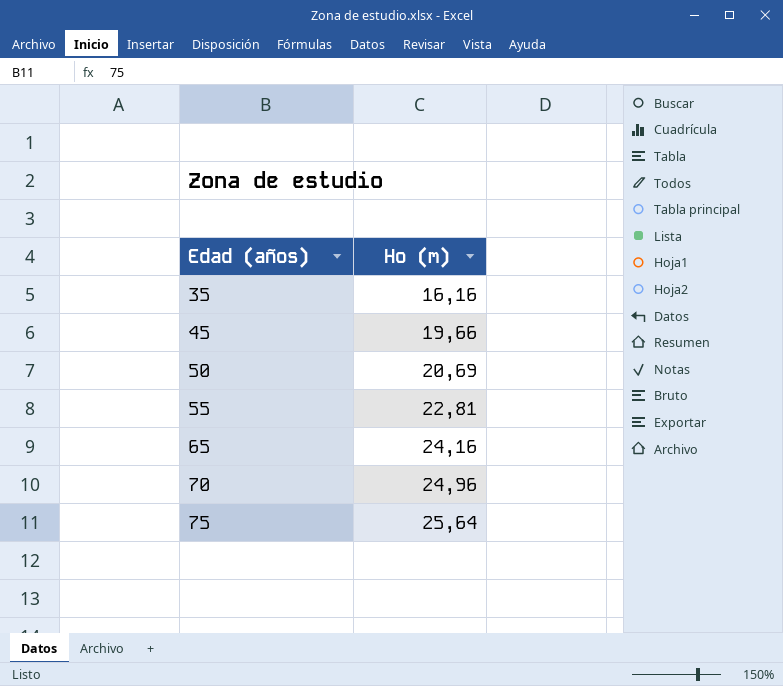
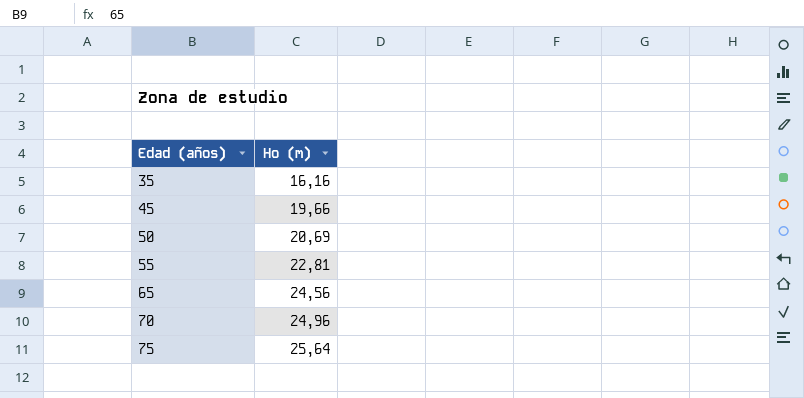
65 | Ho (m): 24,16 -> 24,56

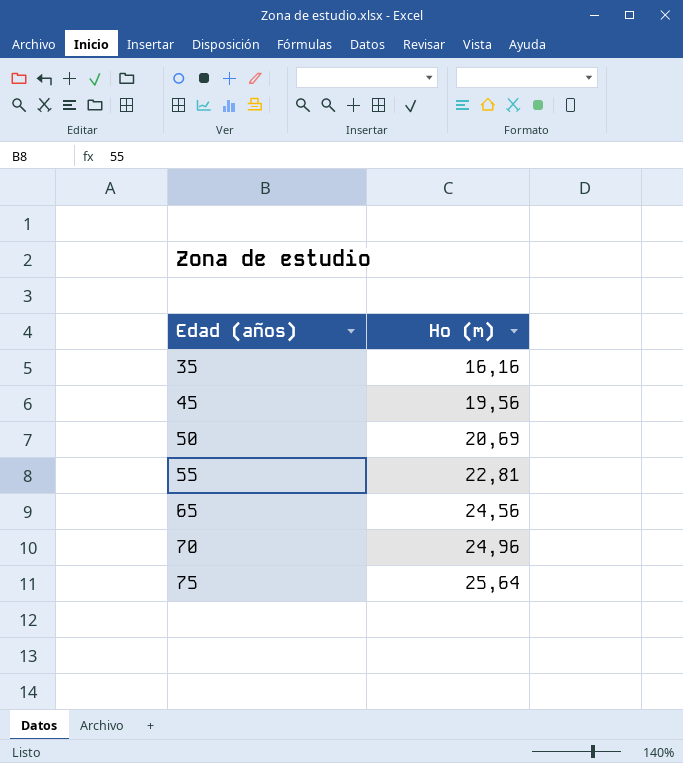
45 | Ho (m): 19,66 -> 19,56

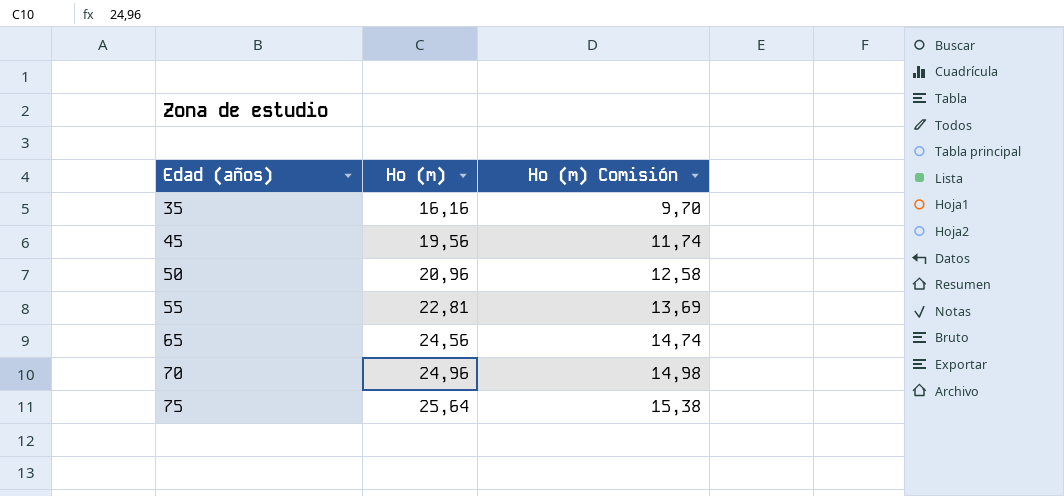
column Ho (m) Comisión | formula: none -> [Ho (m)] * 0,6
50 | Ho (m): 20,69 -> 20,96

